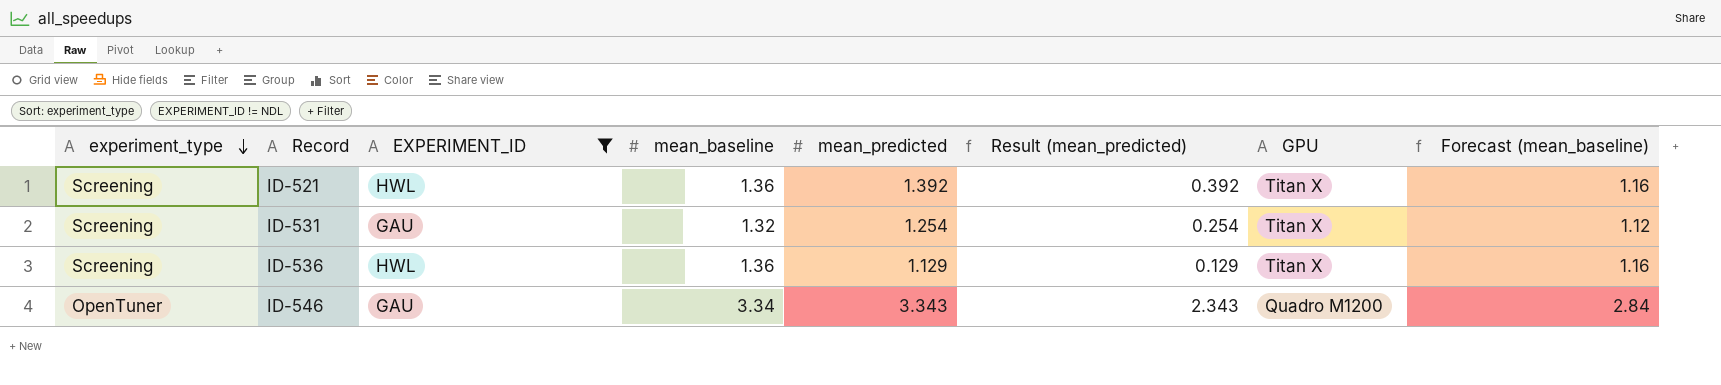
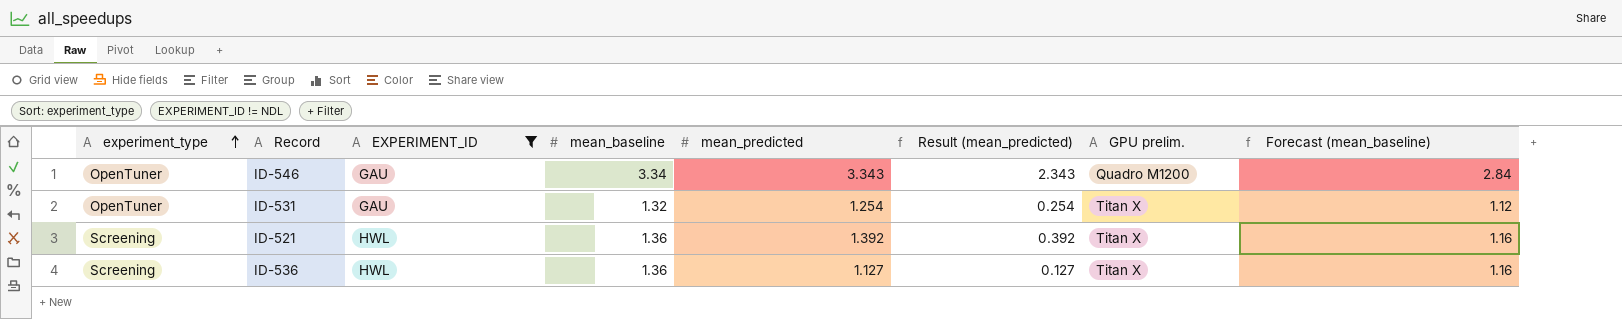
row order: experiment_type descending -> experiment_type ascending
column name: GPU -> GPU prelim.
ID-531 | experiment_type: Screening -> OpenTuner
ID-536 | mean_predicted: 1.129 -> 1.127
ID-536 | Result (mean_predicted): 0.129 -> 0.127

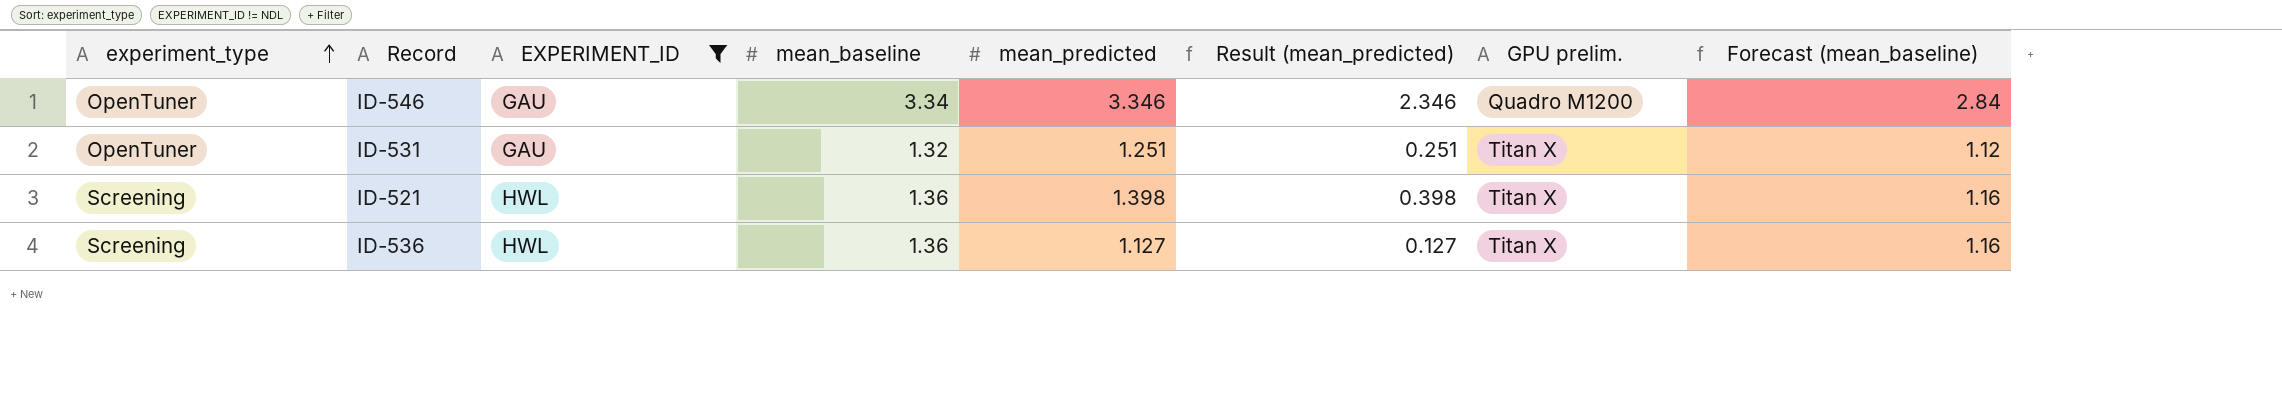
ID-546 | mean_predicted: 3.343 -> 3.346
ID-546 | Result (mean_predicted): 2.343 -> 2.346
ID-531 | mean_predicted: 1.254 -> 1.251
ID-531 | Result (mean_predicted): 0.254 -> 0.251
ID-521 | mean_predicted: 1.392 -> 1.398
ID-521 | Result (mean_predicted): 0.392 -> 0.398

